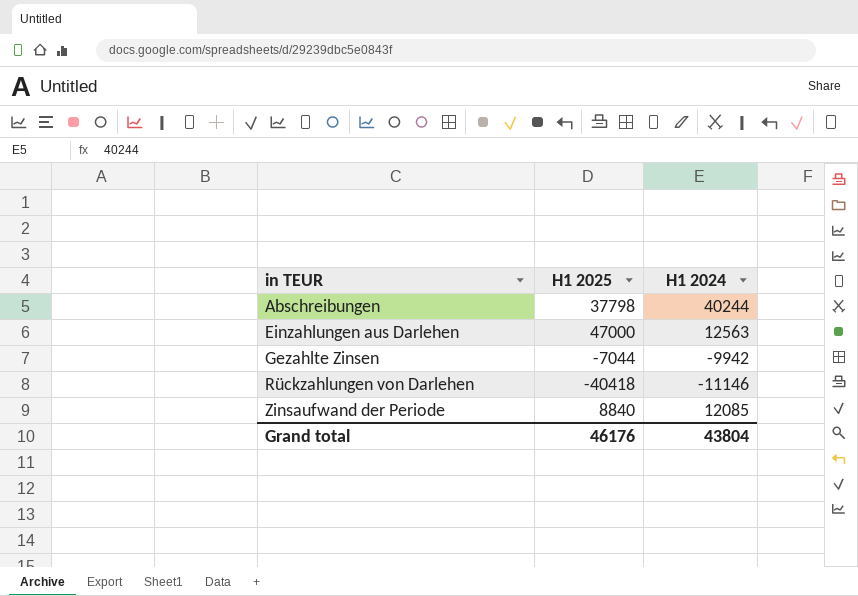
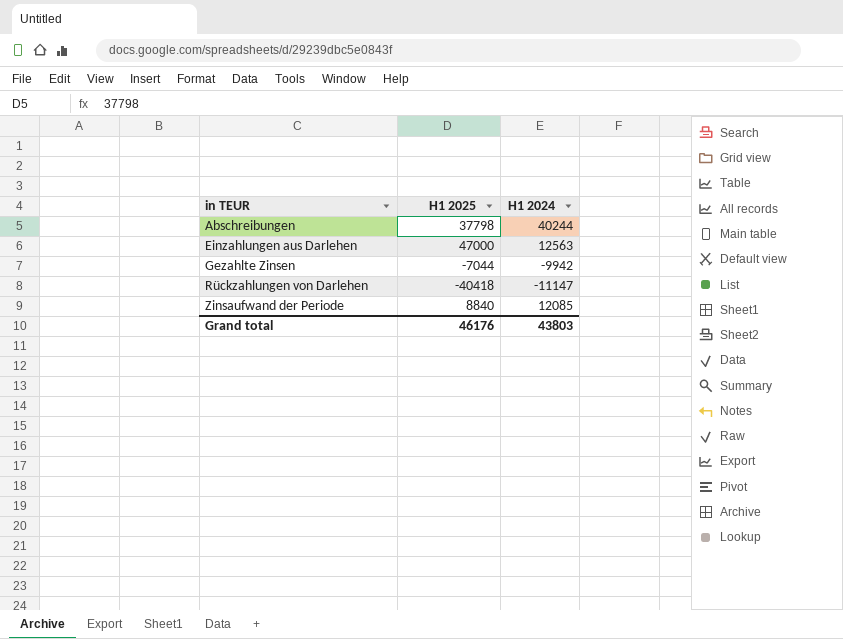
Rückzahlungen von Darlehen | H1 2024: -11146 -> -11147
Grand total | H1 2024: 43804 -> 43803

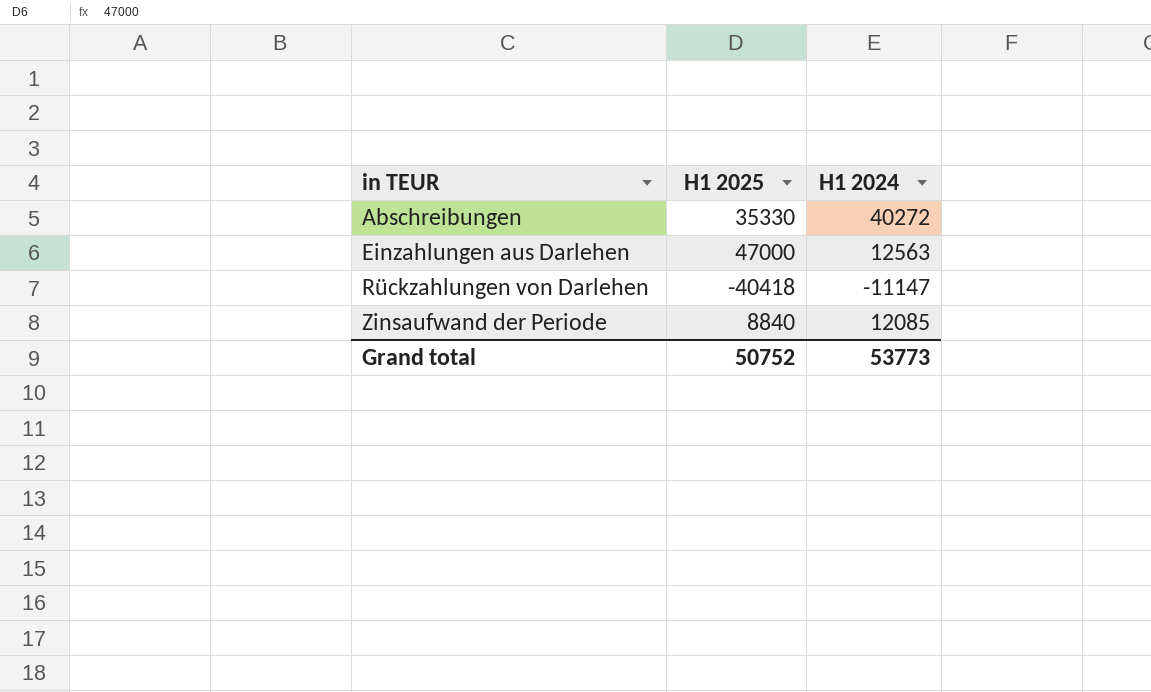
row Gezahlte Zinsen: -7044 | -9942 -> none
Abschreibungen | H1 2025: 37798 -> 35330
Abschreibungen | H1 2024: 40244 -> 40272
Grand total | H1 2025: 46176 -> 50752
Grand total | H1 2024: 43803 -> 53773

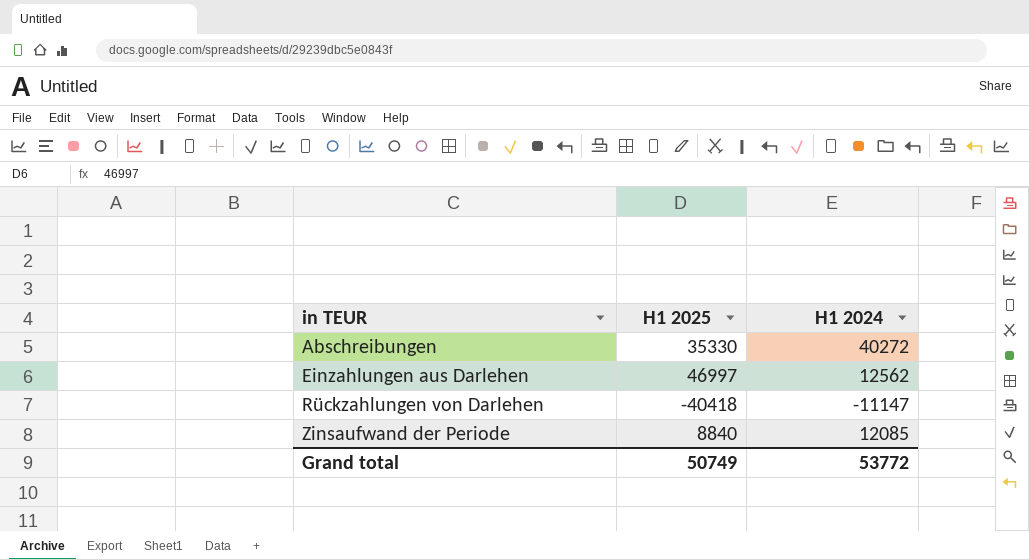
Einzahlungen aus Darlehen | H1 2025: 47000 -> 46997
Einzahlungen aus Darlehen | H1 2024: 12563 -> 12562
Grand total | H1 2025: 50752 -> 50749
Grand total | H1 2024: 53773 -> 53772

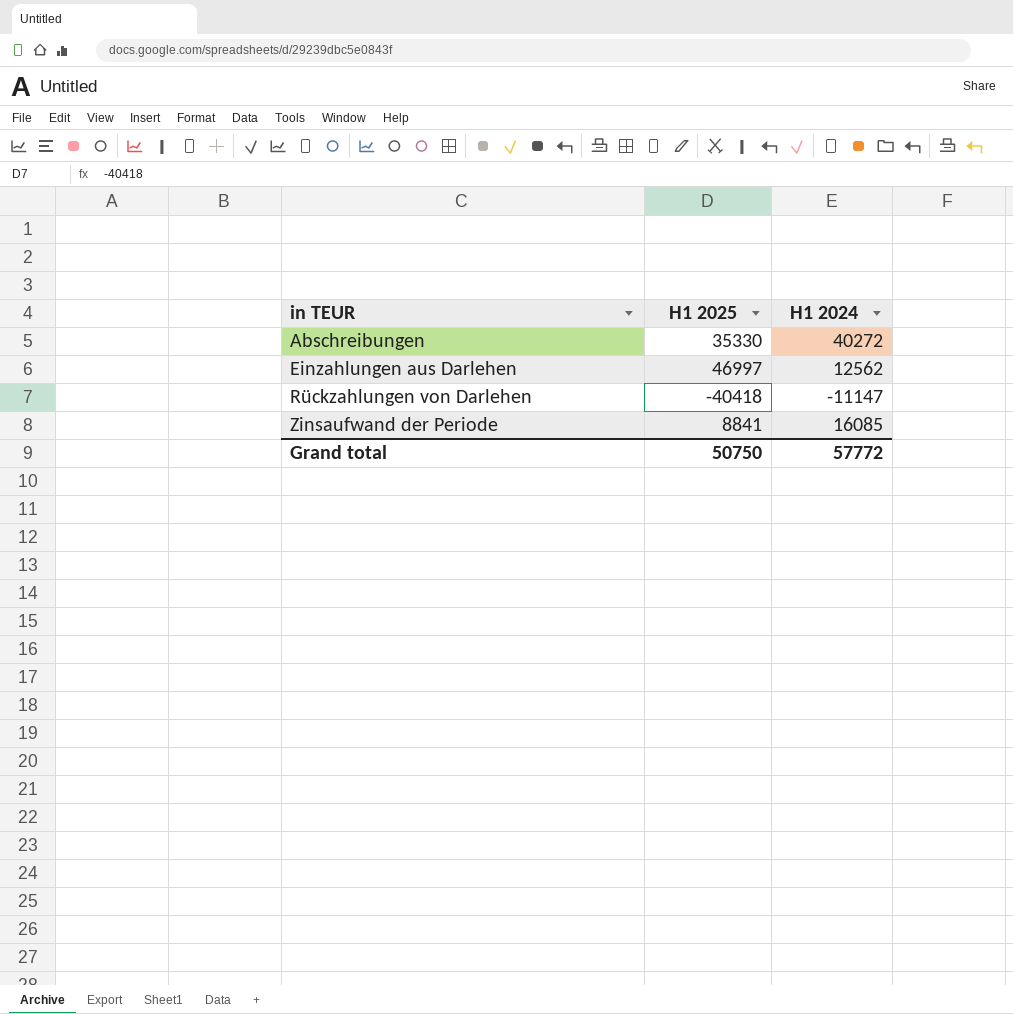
Zinsaufwand der Periode | H1 2025: 8840 -> 8841
Zinsaufwand der Periode | H1 2024: 12085 -> 16085
Grand total | H1 2025: 50749 -> 50750
Grand total | H1 2024: 53772 -> 57772

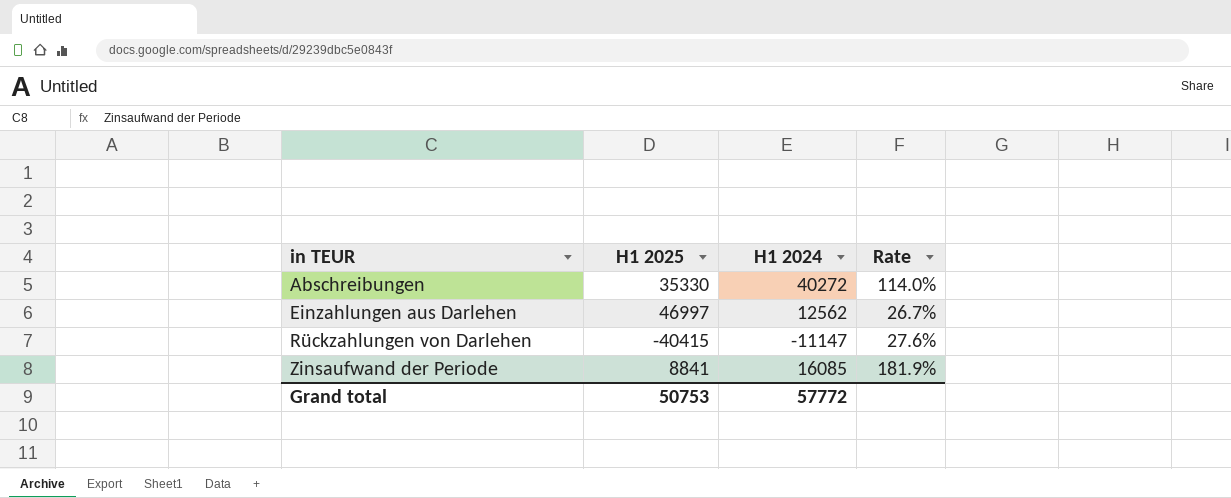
column Rate | formula: none -> [H1 2024] / [H1 2025]
Rückzahlungen von Darlehen | H1 2025: -40418 -> -40415
Grand total | H1 2025: 50750 -> 50753

